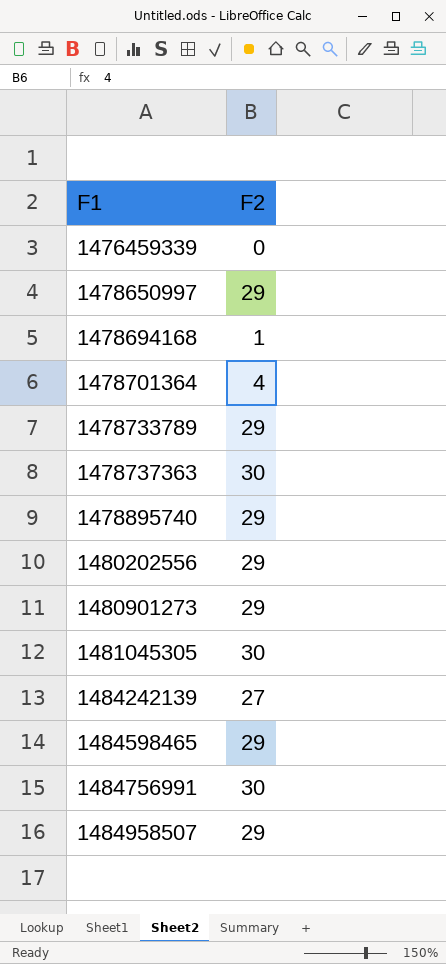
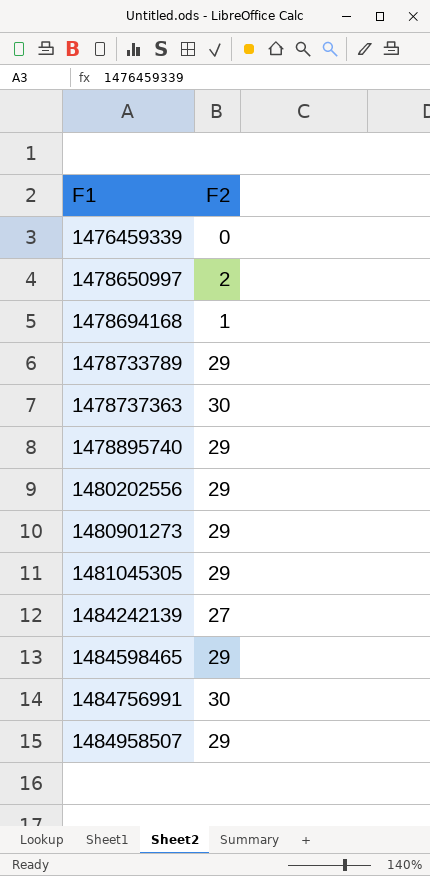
row 1478701364: 4 -> none
1478650997 | F2: 29 -> 2
1481045305 | F2: 30 -> 29

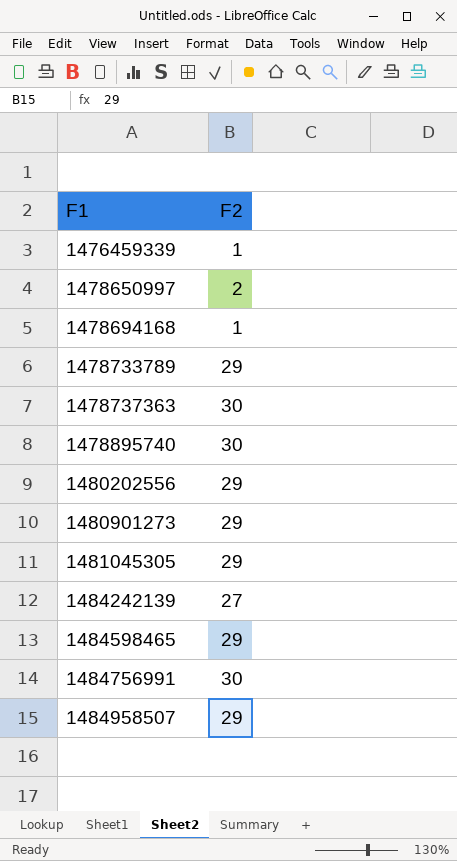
1476459339 | F2: 0 -> 1
1478895740 | F2: 29 -> 30

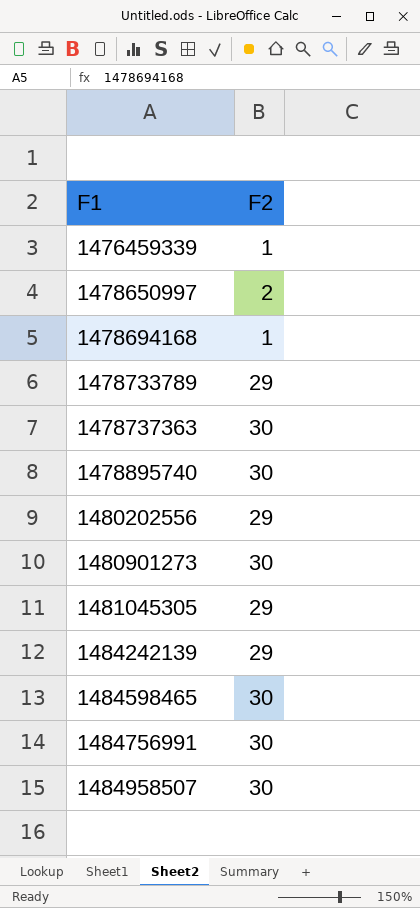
1480901273 | F2: 29 -> 30
1484242139 | F2: 27 -> 29
1484598465 | F2: 29 -> 30
1484958507 | F2: 29 -> 30

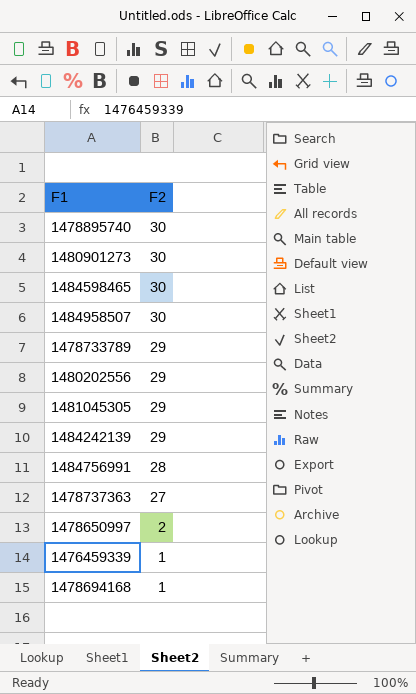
row order: F1 ascending -> F2 descending
1484756991 | F2: 30 -> 28
1478737363 | F2: 30 -> 27

